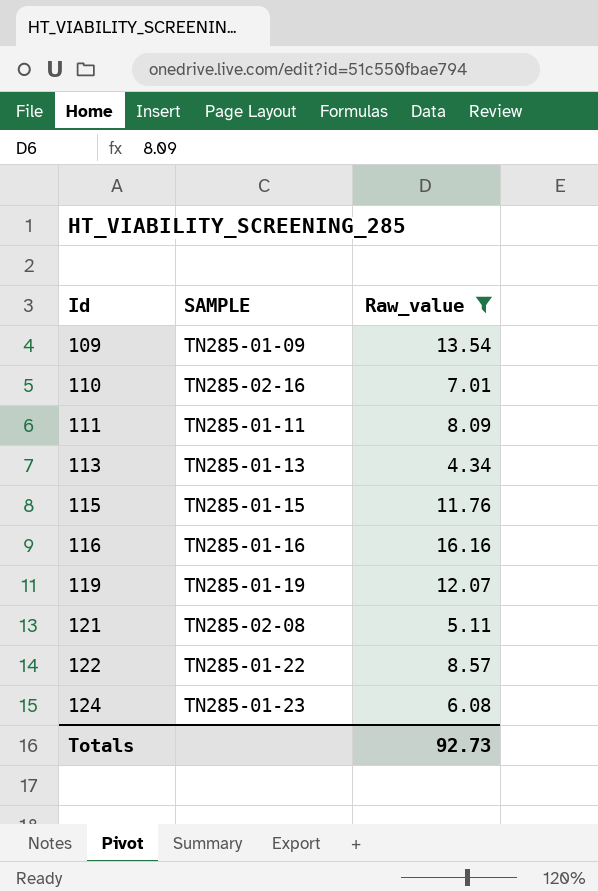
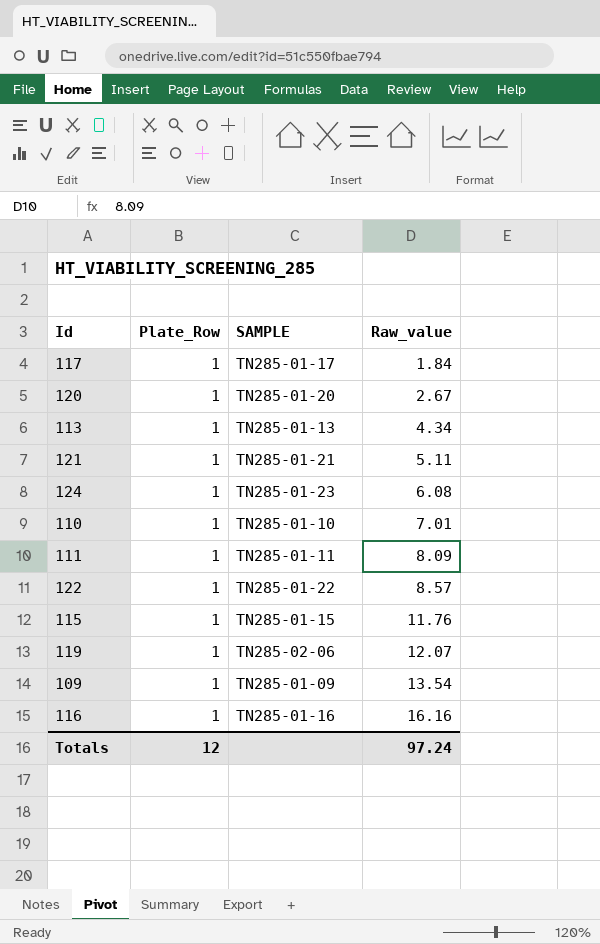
filter: Raw_value >= 4.34 -> none
row order: Id ascending -> Raw_value ascending
column Plate_Row | position: none -> 2
121 | SAMPLE: TN285-02-08 -> TN285-01-21
110 | SAMPLE: TN285-02-16 -> TN285-01-10
119 | SAMPLE: TN285-01-19 -> TN285-02-06
Totals | Raw_value: 92.73 -> 97.24

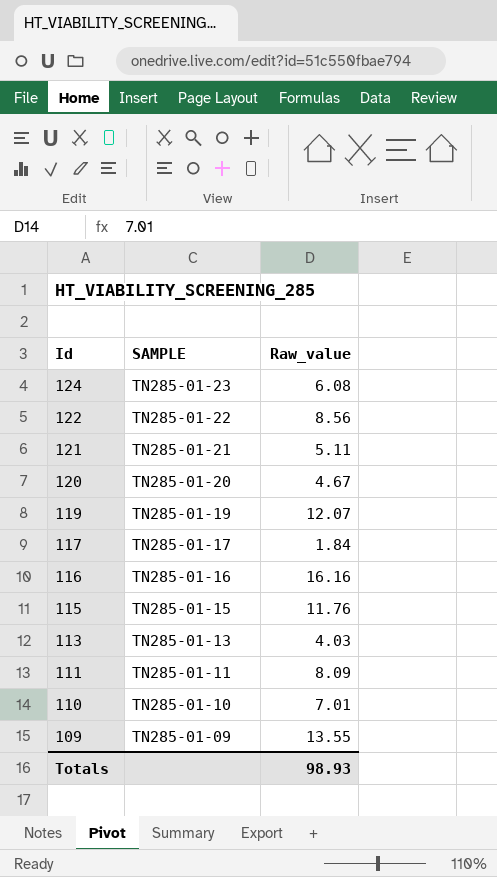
row order: Raw_value ascending -> Id descending
column Plate_Row | position: 2 -> none
122 | Raw_value: 8.57 -> 8.56
120 | Raw_value: 2.67 -> 4.67
119 | SAMPLE: TN285-02-06 -> TN285-01-19
113 | Raw_value: 4.34 -> 4.03
109 | Raw_value: 13.54 -> 13.55
Totals | Raw_value: 97.24 -> 98.93

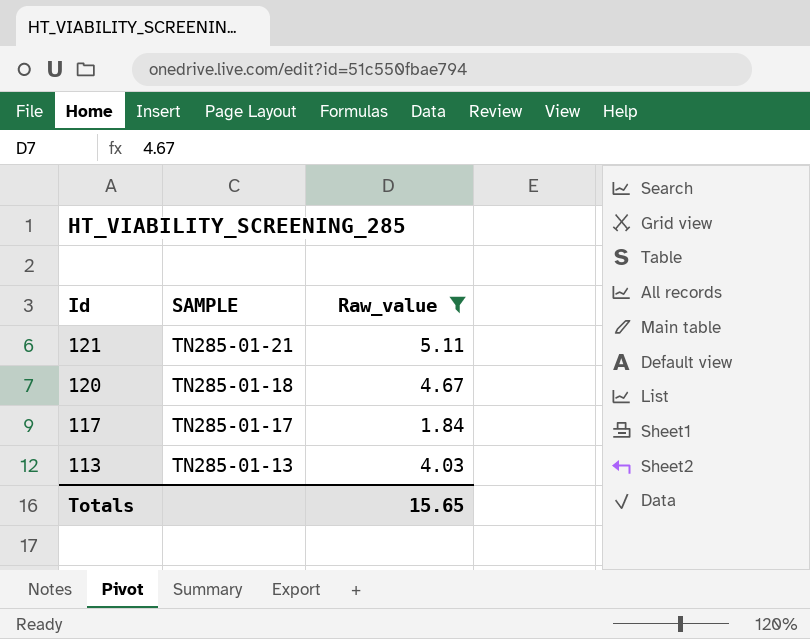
filter: none -> Raw_value <= 5.11
120 | SAMPLE: TN285-01-20 -> TN285-01-18
Totals | Raw_value: 98.93 -> 15.65

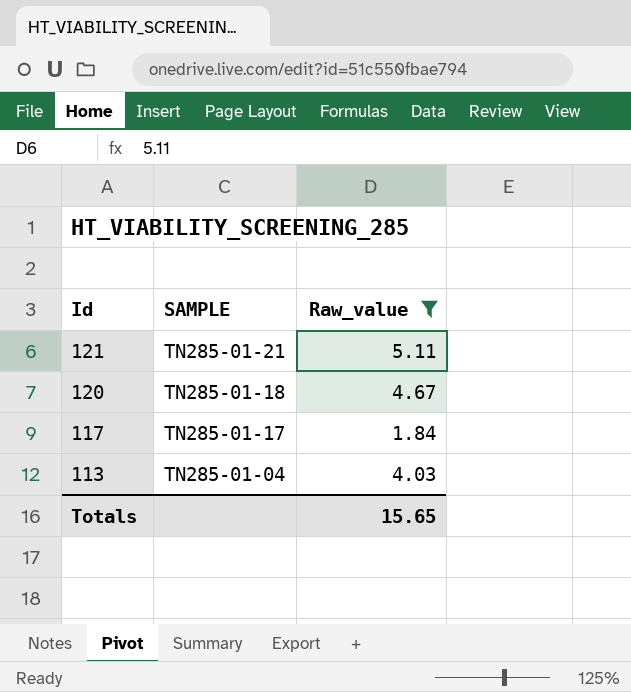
113 | SAMPLE: TN285-01-13 -> TN285-01-04

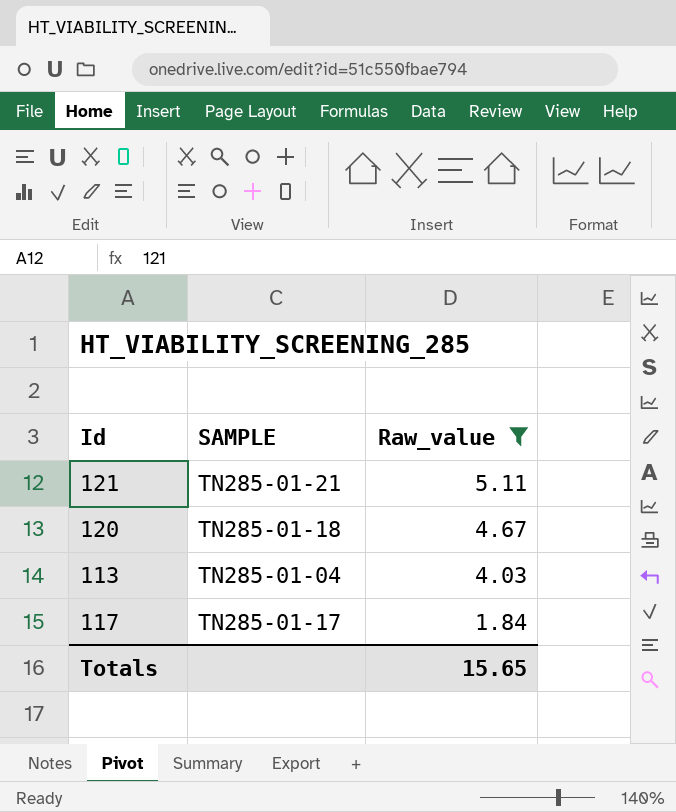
row order: Id descending -> Raw_value descending

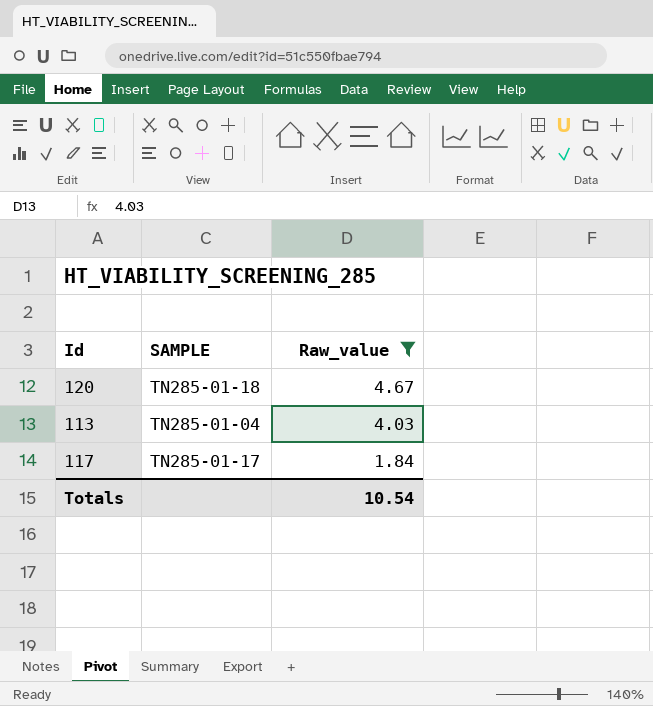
row 121: TN285-01-21 | 5.11 -> none
Totals | Raw_value: 15.65 -> 10.54

